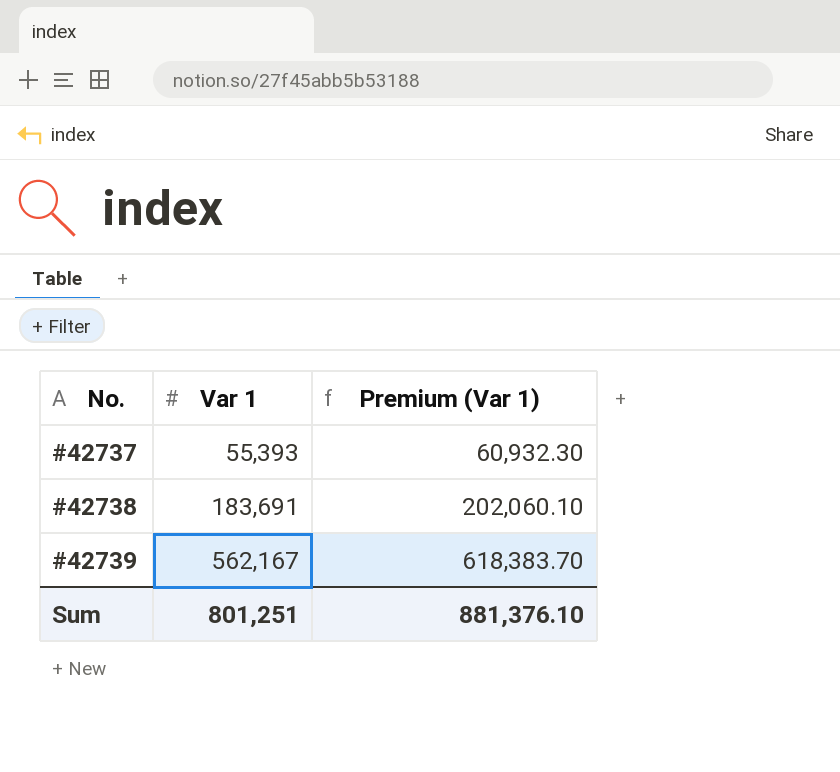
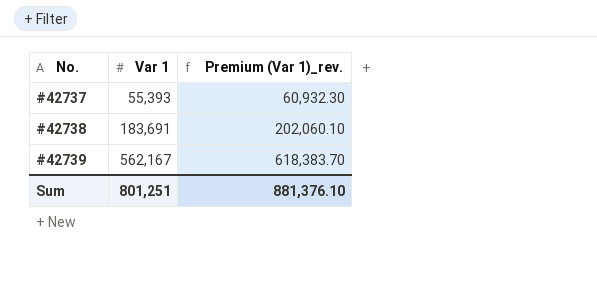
column name: Premium (Var 1) -> Premium (Var 1)_rev.

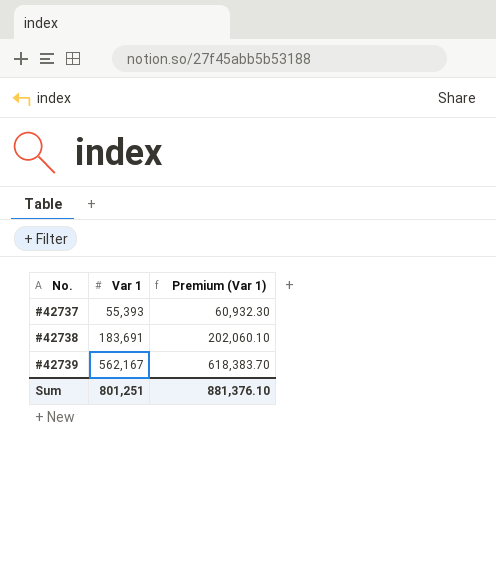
column name: Premium (Var 1)_rev. -> Premium (Var 1)

